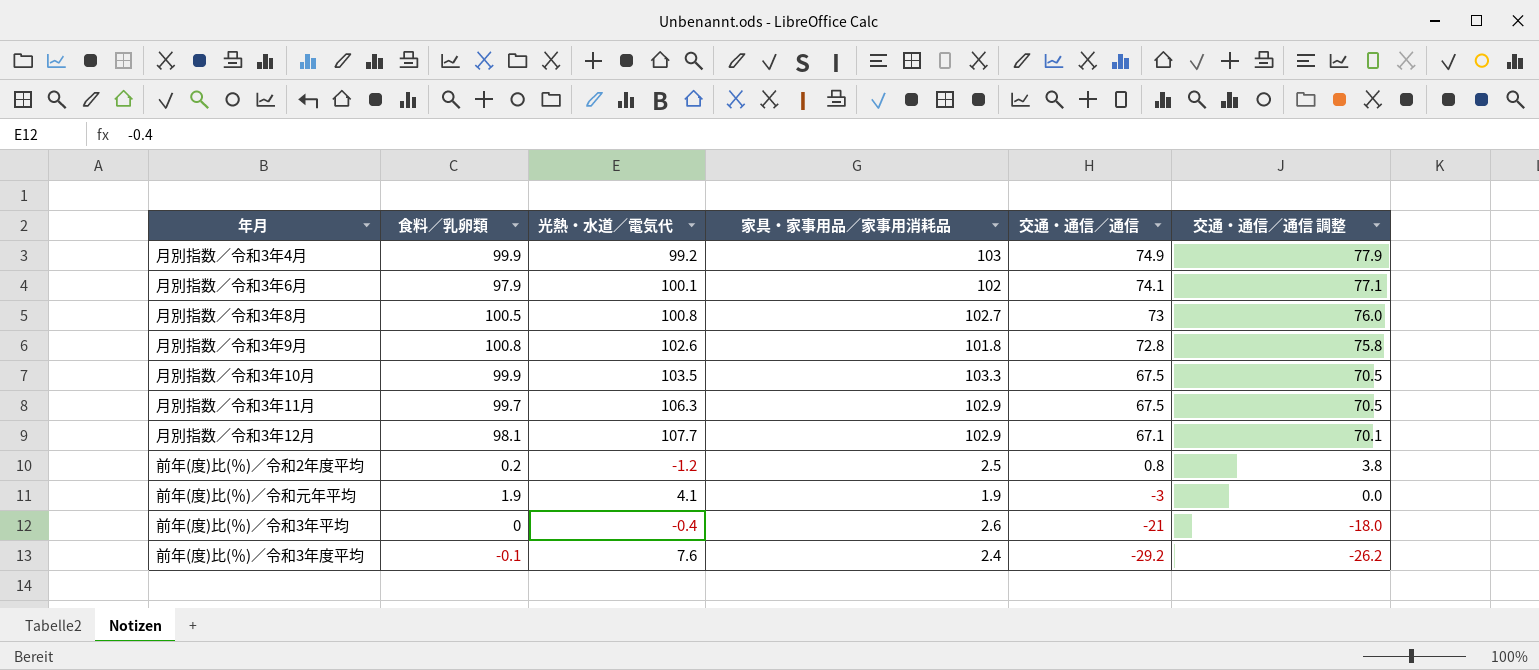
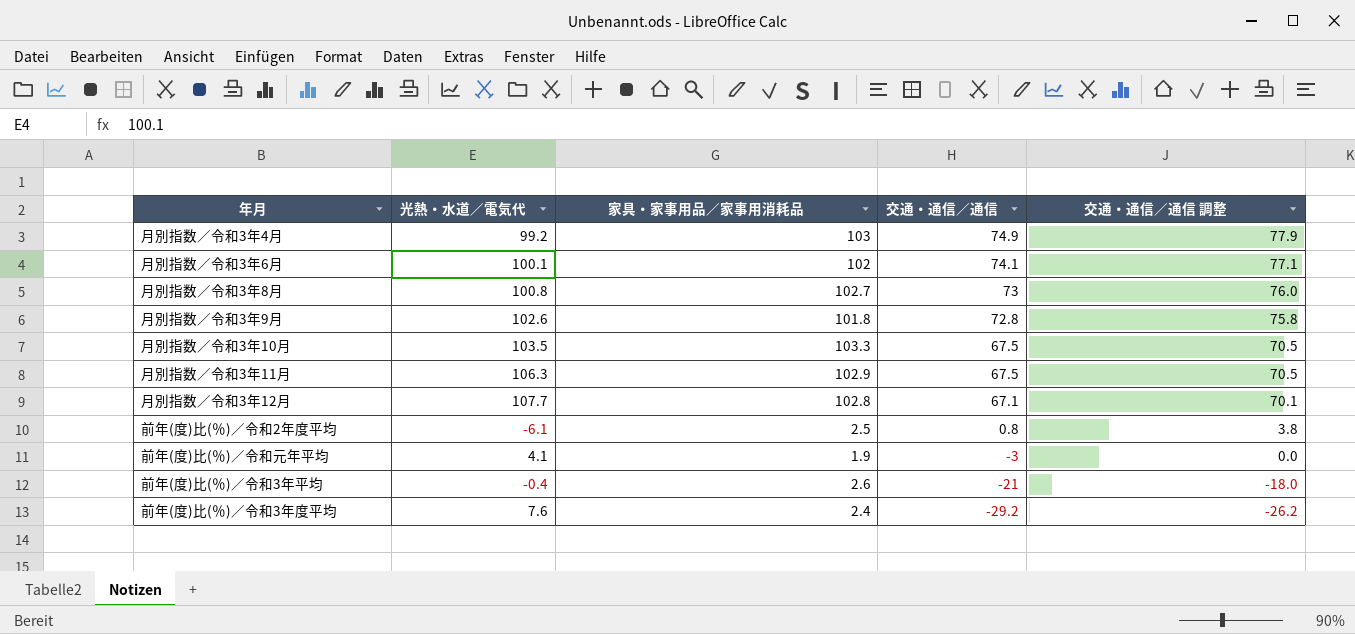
column 食料／乳卵類 | position: 2 -> none
月別指数／令和3年12月 | 家具・家事用品／家事用消耗品: 102.9 -> 102.8
前年(度)比(％)／令和2年度平均 | 光熱・水道／電気代: -1.2 -> -6.1

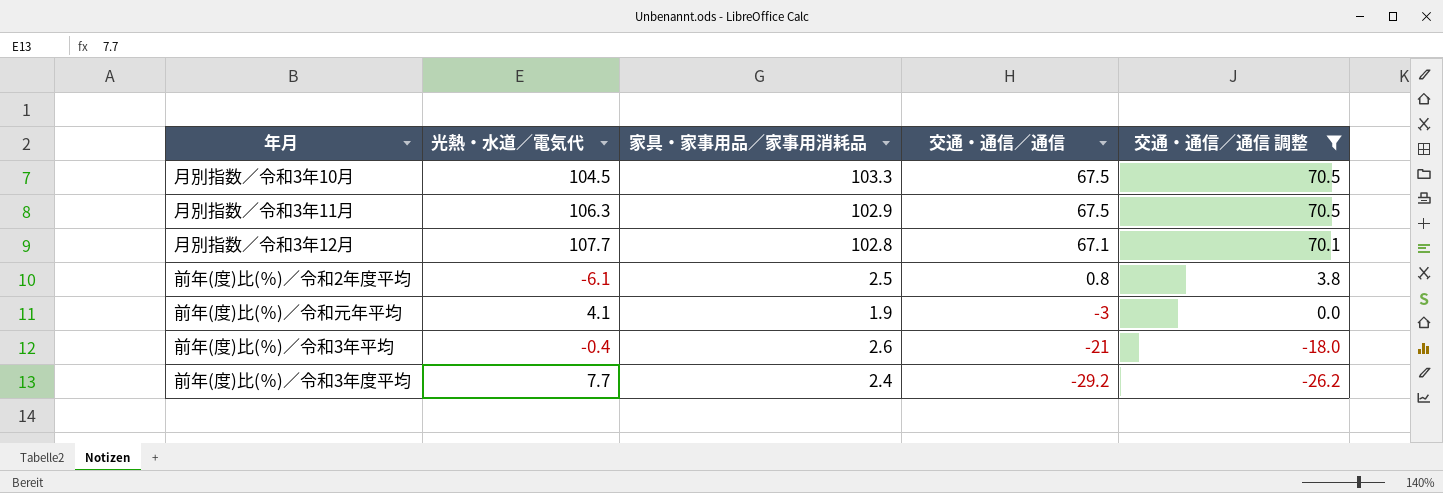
filter: none -> 交通・通信／通信 調整 <= 70.5
月別指数／令和3年10月 | 光熱・水道／電気代: 103.5 -> 104.5
前年(度)比(％)／令和3年度平均 | 光熱・水道／電気代: 7.6 -> 7.7

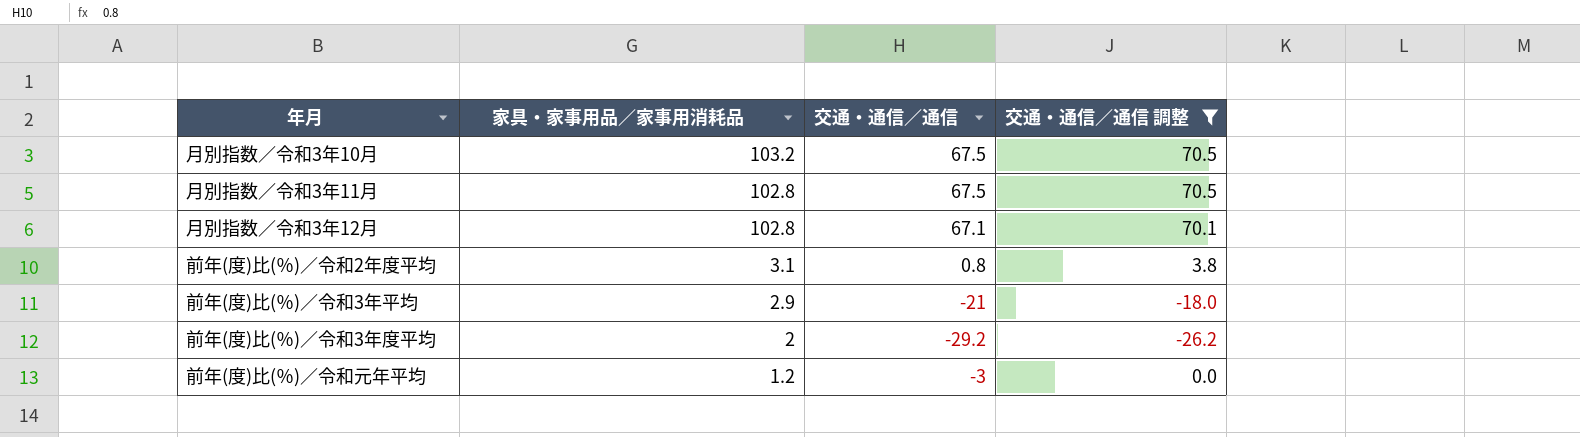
row order: 交通・通信／通信 descending -> 家具・家事用品／家事用消耗品 descending
column 光熱・水道／電気代 | position: 2 -> none
月別指数／令和3年10月 | 家具・家事用品／家事用消耗品: 103.3 -> 103.2
月別指数／令和3年11月 | 家具・家事用品／家事用消耗品: 102.9 -> 102.8
前年(度)比(％)／令和2年度平均 | 家具・家事用品／家事用消耗品: 2.5 -> 3.1
前年(度)比(％)／令和3年平均 | 家具・家事用品／家事用消耗品: 2.6 -> 2.9
前年(度)比(％)／令和3年度平均 | 家具・家事用品／家事用消耗品: 2.4 -> 2
前年(度)比(％)／令和元年平均 | 家具・家事用品／家事用消耗品: 1.9 -> 1.2

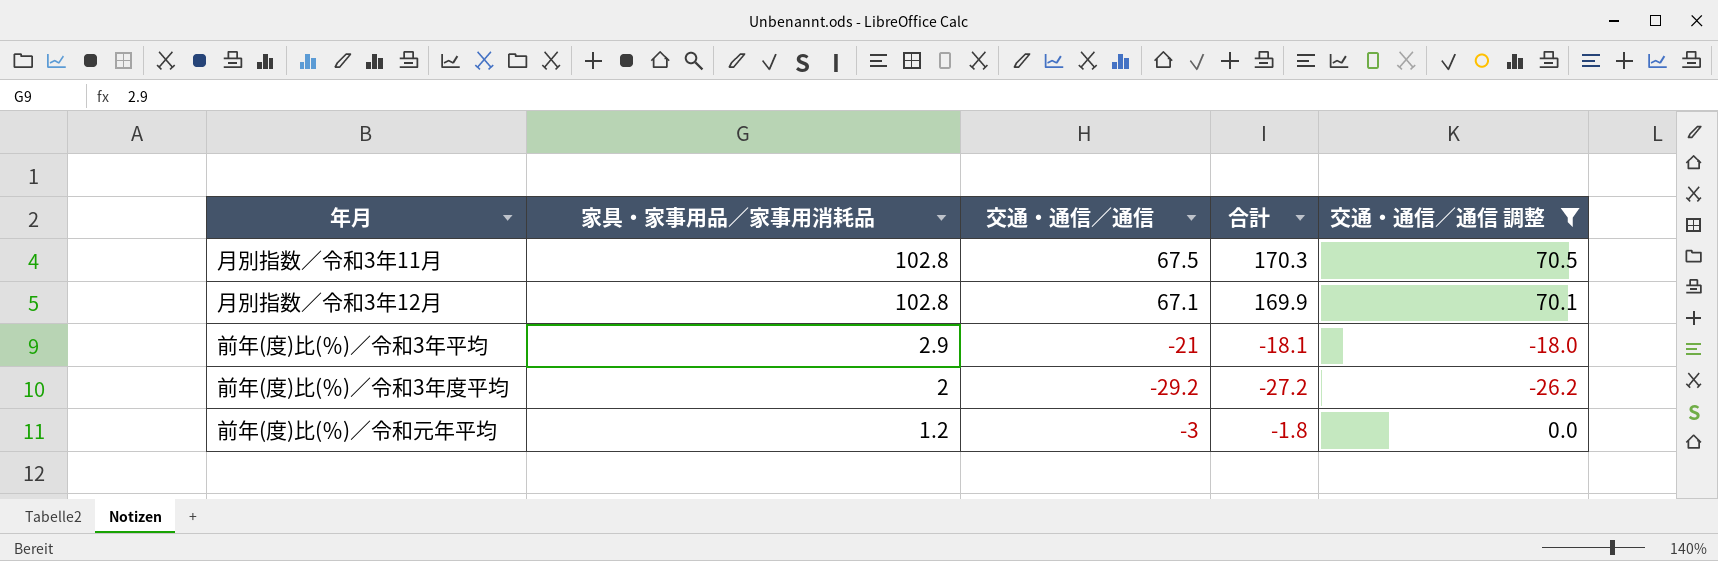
column 合計 | formula: none -> [家具・家事用品／家事用消耗品] + [交通・通信／通信]
row 月別指数／令和3年10月: 103.2 | 67.5 | 70.5 -> none
row 前年(度)比(％)／令和2年度平均: 3.1 | 0.8 | 3.8 -> none

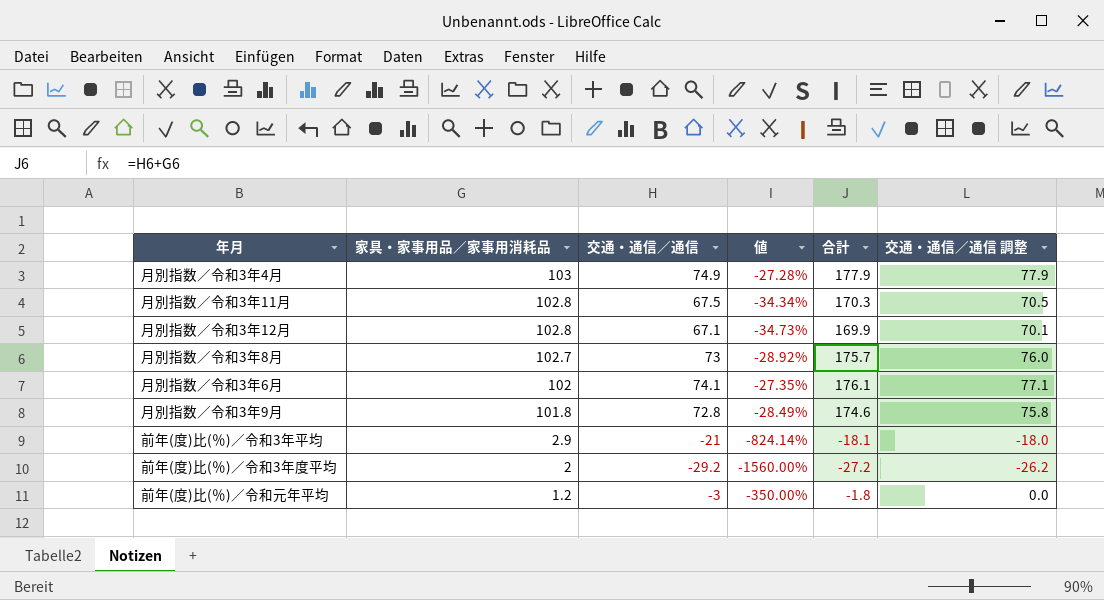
filter: 交通・通信／通信 調整 <= 70.5 -> none
column 値 | formula: none -> ([交通・通信／通信] - [家具・家事用品／家事用消耗品]) / [家具・家事用品／家事用消耗品]

